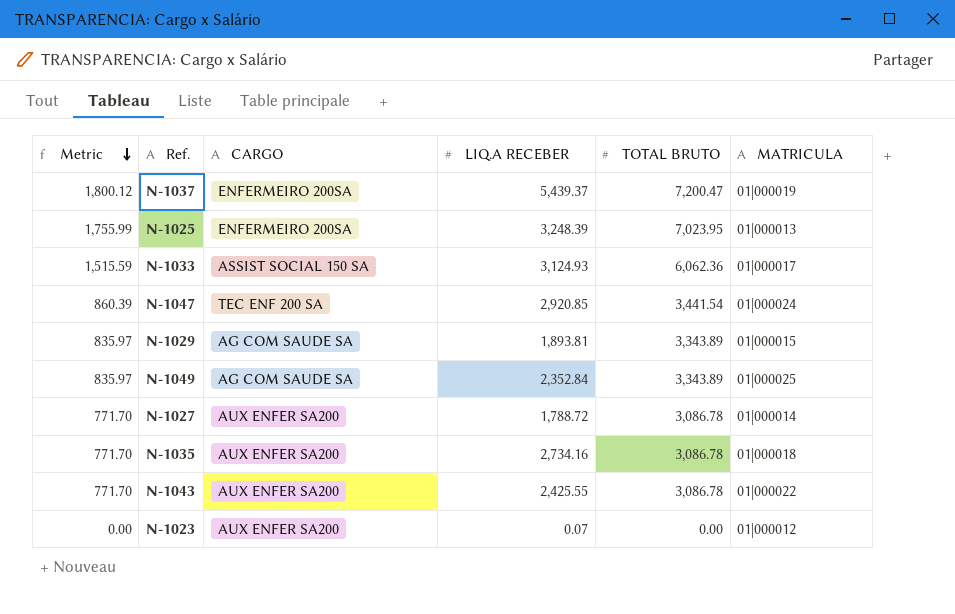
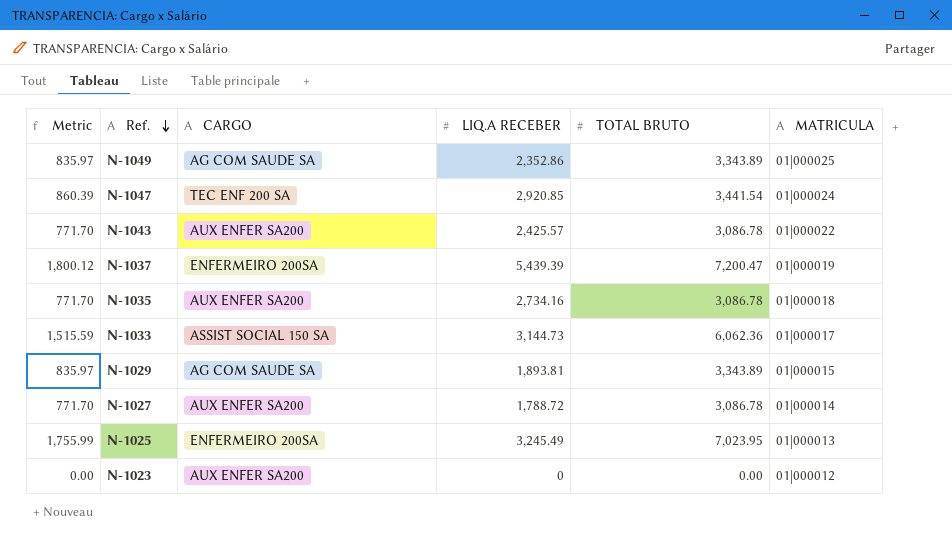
row order: Metric descending -> Ref. descending
N-1049 | LIQ.A RECEBER: 2,352.84 -> 2,352.86
N-1043 | LIQ.A RECEBER: 2,425.55 -> 2,425.57
N-1037 | LIQ.A RECEBER: 5,439.37 -> 5,439.39
N-1033 | LIQ.A RECEBER: 3,124.93 -> 3,144.73
N-1025 | LIQ.A RECEBER: 3,248.39 -> 3,245.49
N-1023 | LIQ.A RECEBER: 0.07 -> 0

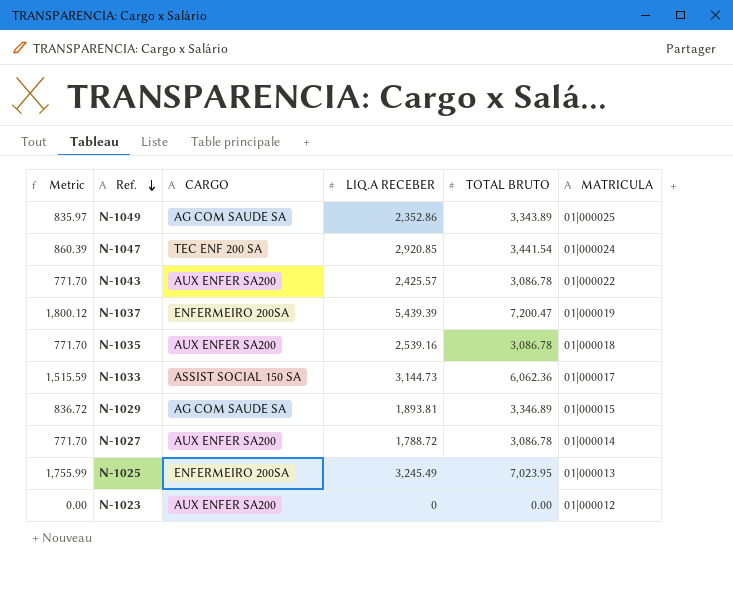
N-1035 | LIQ.A RECEBER: 2,734.16 -> 2,539.16
N-1029 | Metric: 835.97 -> 836.72
N-1029 | TOTAL BRUTO: 3,343.89 -> 3,346.89

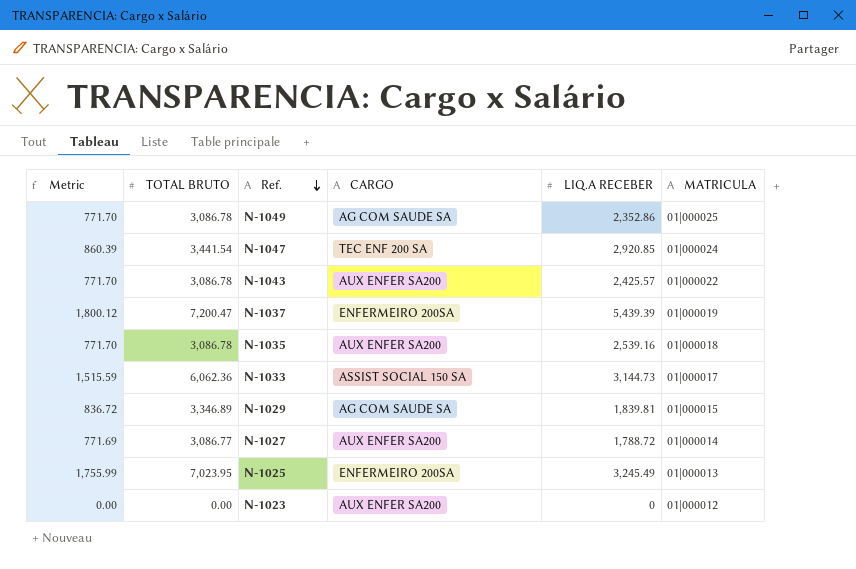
column TOTAL BRUTO | position: 5 -> 2
N-1049 | Metric: 835.97 -> 771.70
N-1049 | TOTAL BRUTO: 3,343.89 -> 3,086.78
N-1029 | LIQ.A RECEBER: 1,893.81 -> 1,839.81
N-1027 | Metric: 771.70 -> 771.69
N-1027 | TOTAL BRUTO: 3,086.78 -> 3,086.77

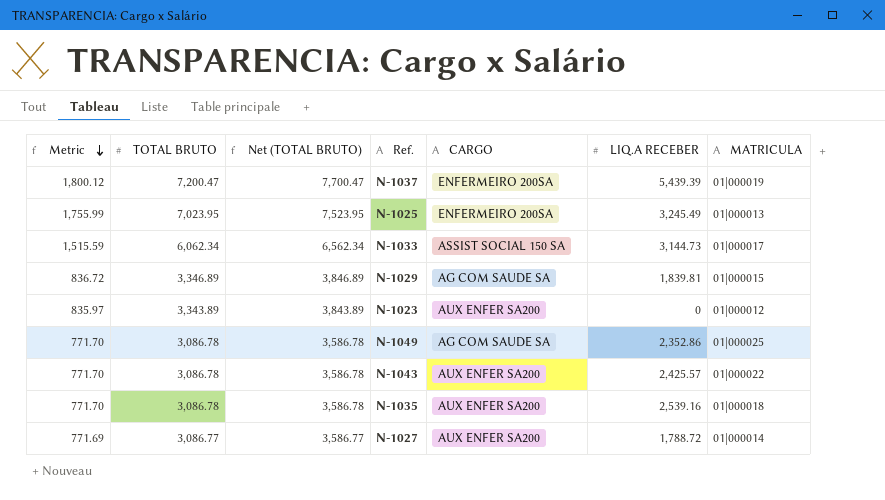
row order: Ref. descending -> Metric descending
column Net (TOTAL BRUTO) | formula: none -> [TOTAL BRUTO] + 500
row N-1047: 860.39 | 3,441.54 | TEC ENF 200 SA | 2,920.85 | 01|000024 -> none
N-1033 | TOTAL BRUTO: 6,062.36 -> 6,062.34
N-1023 | Metric: 0.00 -> 835.97
N-1023 | TOTAL BRUTO: 0.00 -> 3,343.89

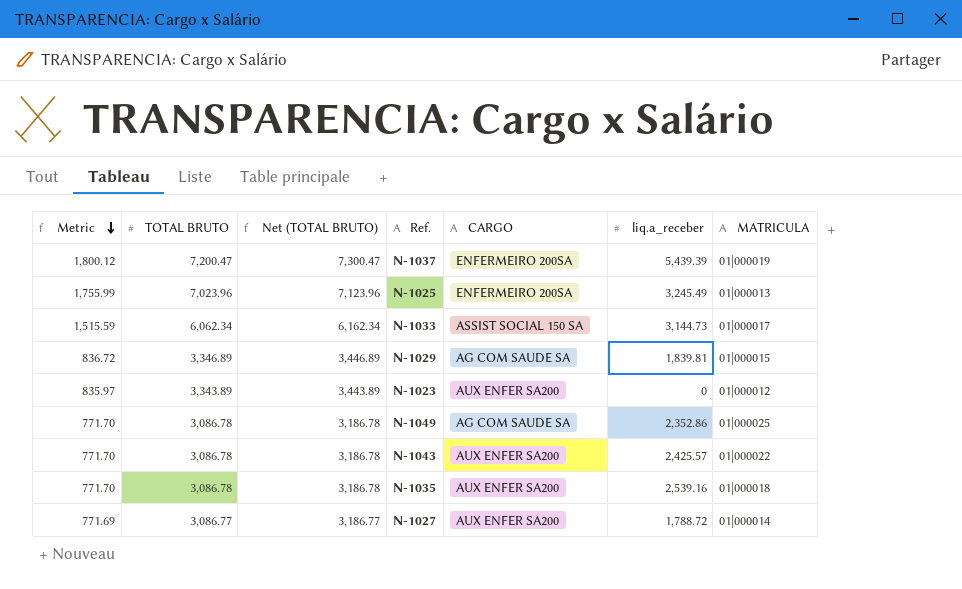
column Net (TOTAL BRUTO) | formula: [TOTAL BRUTO] + 500 -> [TOTAL BRUTO] + 100
column name: LIQ.A RECEBER -> liq.a_receber
N-1025 | TOTAL BRUTO: 7,023.95 -> 7,023.96

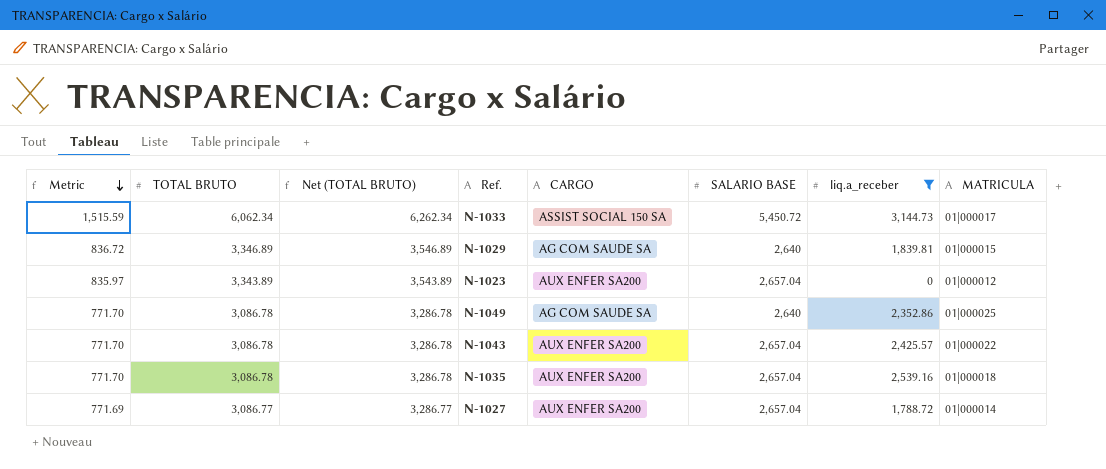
filter: none -> liq.a_receber <= 3,144.73
column Net (TOTAL BRUTO) | formula: [TOTAL BRUTO] + 100 -> [TOTAL BRUTO] + 200
column SALARIO BASE | position: none -> 6

